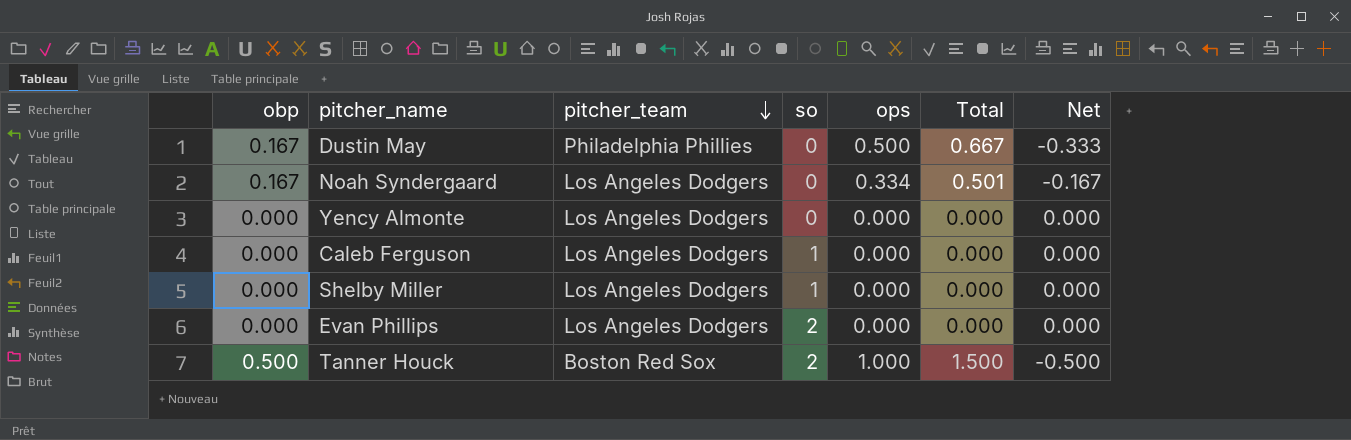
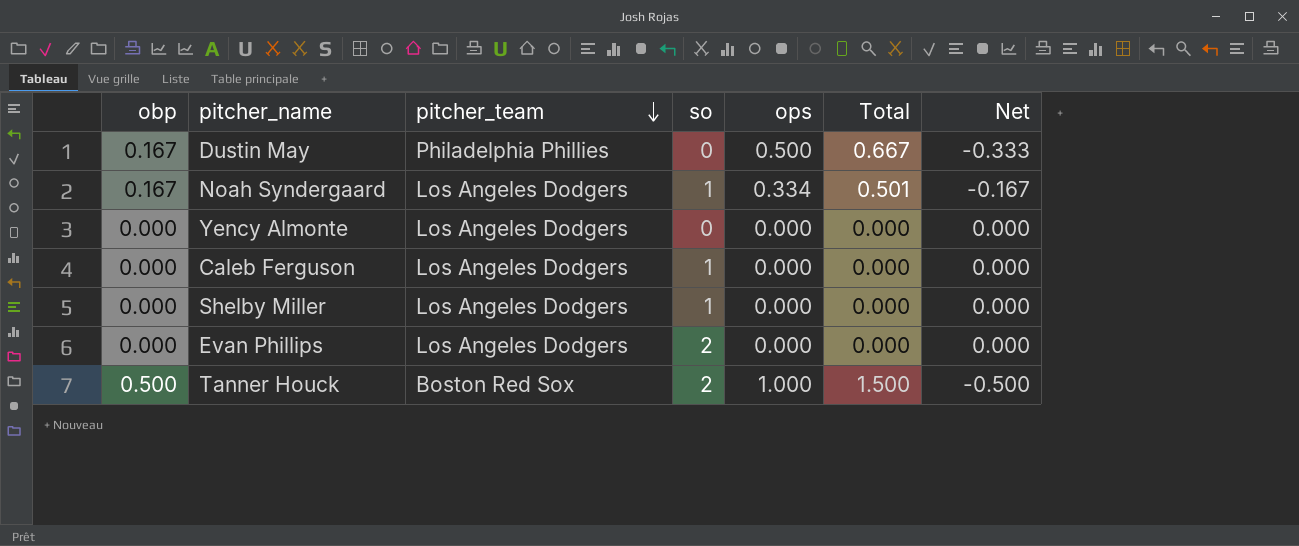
Noah Syndergaard | so: 0 -> 1

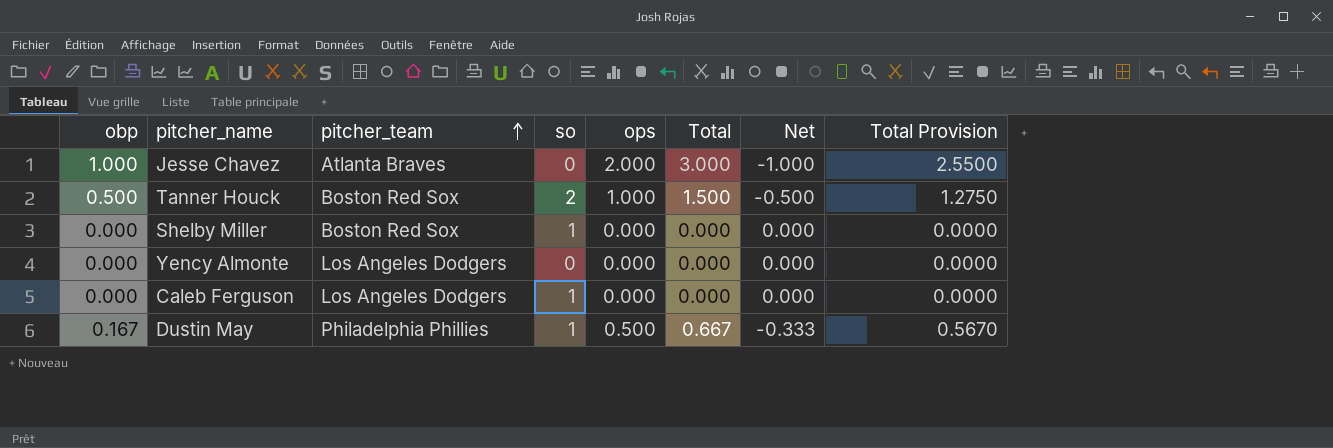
row order: pitcher_team descending -> pitcher_team ascending
column Total Provision | formula: none -> [Total] * 0.85
row Noah Syndergaard: 0.167 | Los Angeles Dodgers | 1 | 0.334 | 0.501 | -0.167 -> none
row Evan Phillips: 0.000 | Los Angeles Dodgers | 2 | 0.000 | 0.000 | 0.000 -> none
row Jesse Chavez: none -> 1.000 | Atlanta Braves | 0 | 2.000 | 3.000 | -1.000 | 2.5500
Shelby Miller | pitcher_team: Los Angeles Dodgers -> Boston Red Sox
Dustin May | so: 0 -> 1

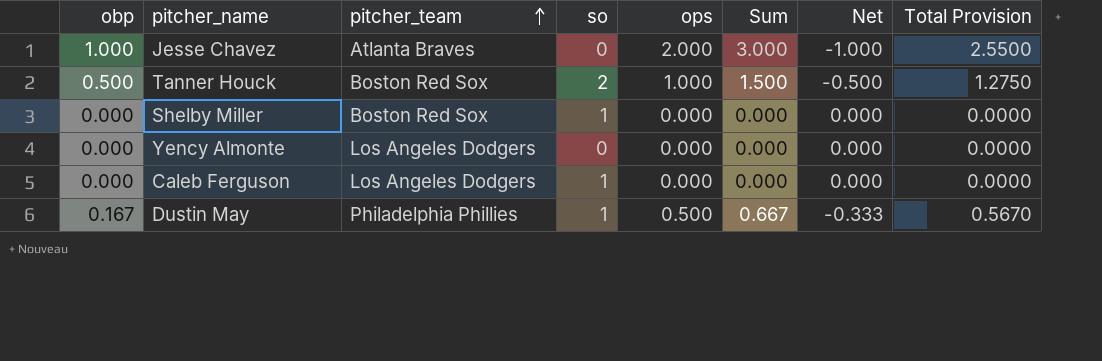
column name: Total -> Sum

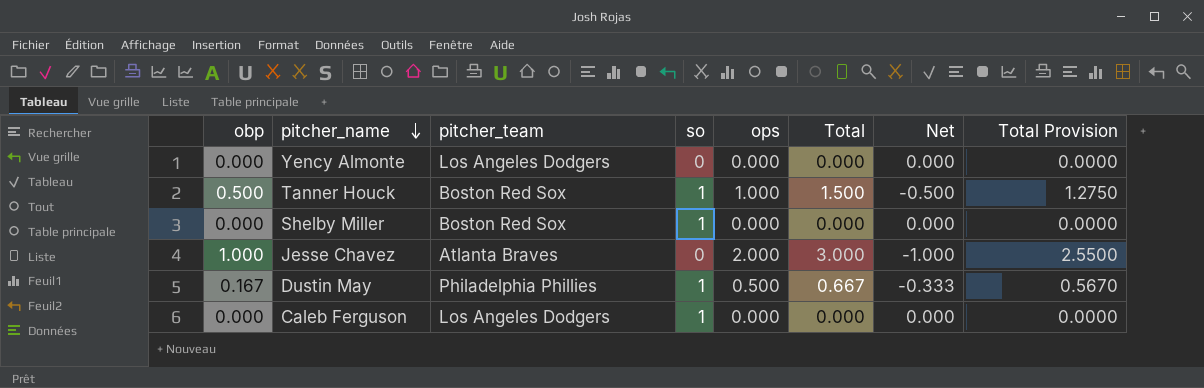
row order: pitcher_team ascending -> pitcher_name descending
column name: Sum -> Total
Tanner Houck | so: 2 -> 1

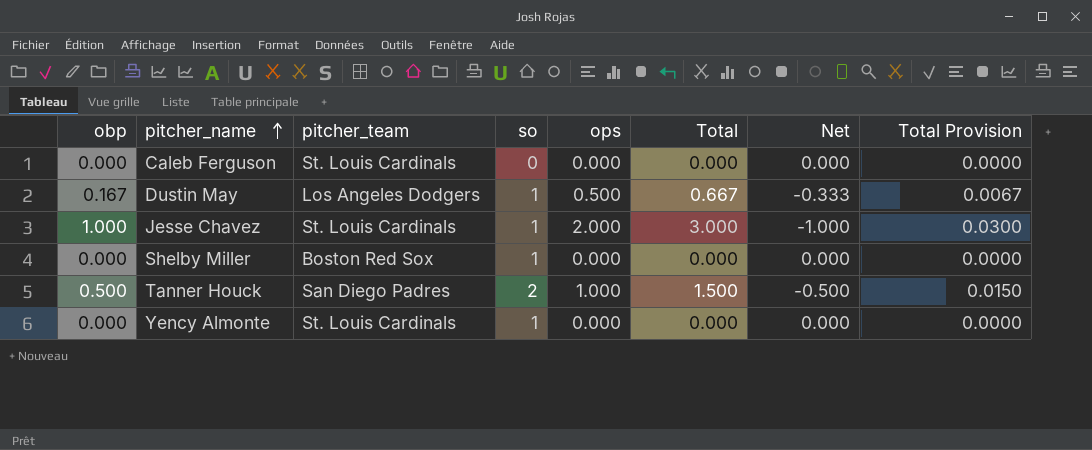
row order: pitcher_name descending -> pitcher_name ascending
column Total Provision | formula: [Total] * 0.85 -> [Total] * 0.01
Caleb Ferguson | pitcher_team: Los Angeles Dodgers -> St. Louis Cardinals
Caleb Ferguson | so: 1 -> 0
Dustin May | pitcher_team: Philadelphia Phillies -> Los Angeles Dodgers
Jesse Chavez | pitcher_team: Atlanta Braves -> St. Louis Cardinals
Jesse Chavez | so: 0 -> 1
Tanner Houck | pitcher_team: Boston Red Sox -> San Diego Padres
Tanner Houck | so: 1 -> 2
Yency Almonte | pitcher_team: Los Angeles Dodgers -> St. Louis Cardinals
Yency Almonte | so: 0 -> 1

